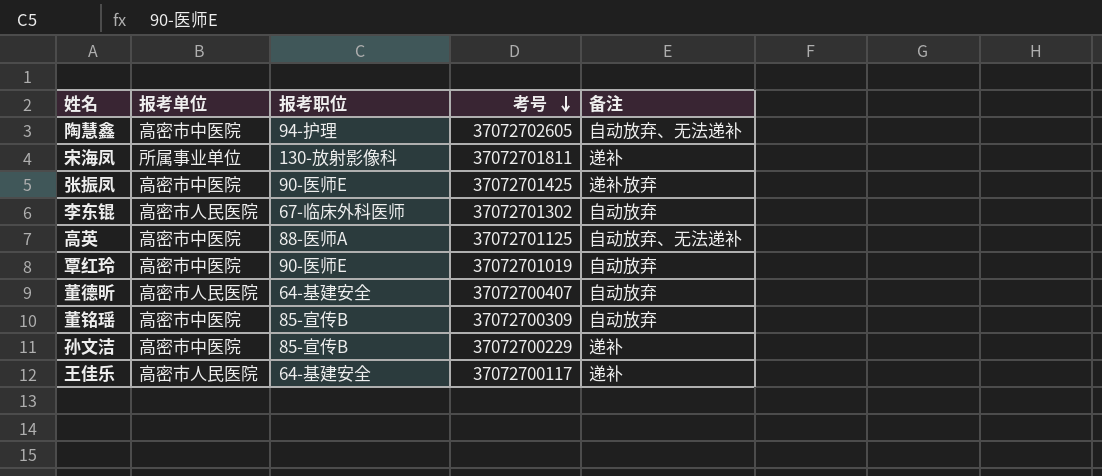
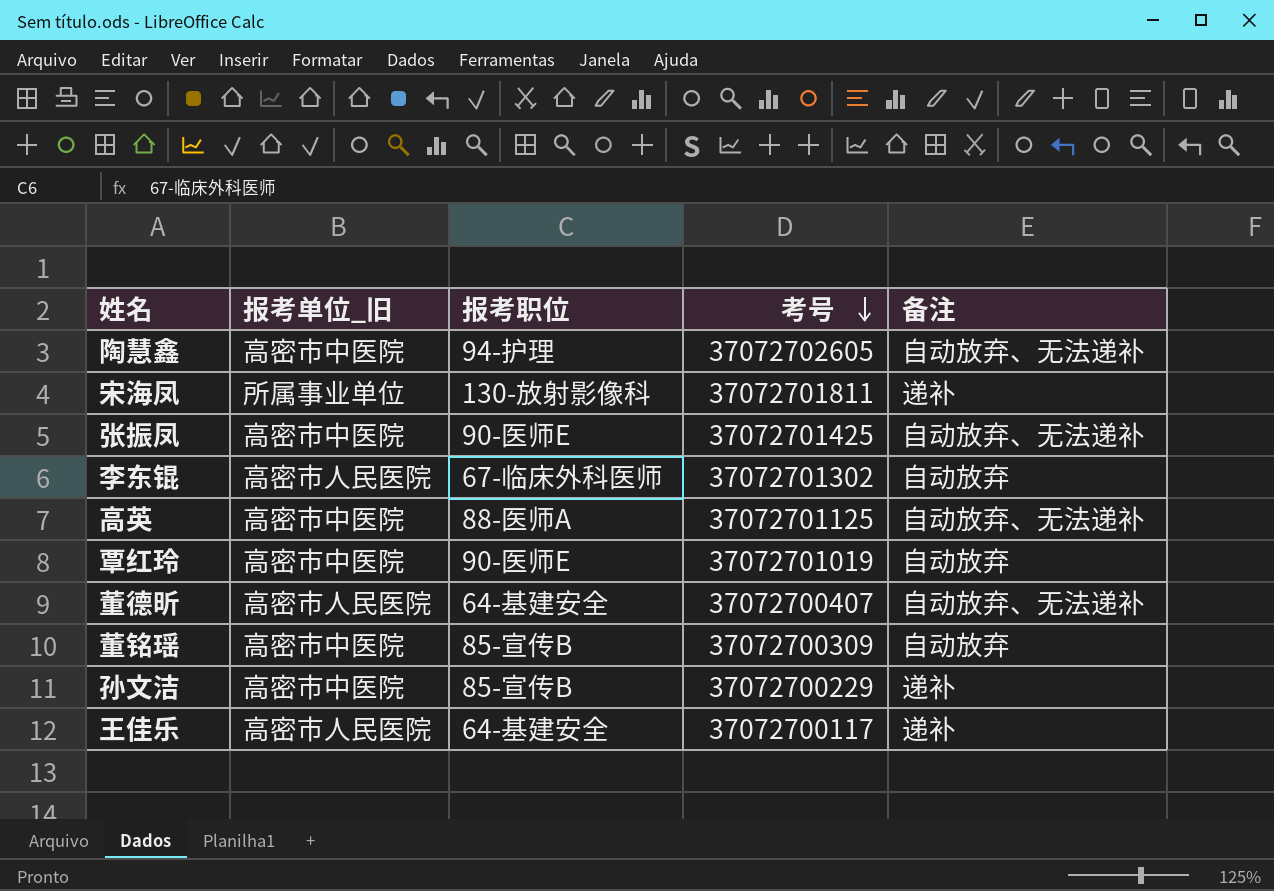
column name: 报考单位 -> 报考单位_旧
张振凤 | 备注: 递补放弃 -> 自动放弃、无法递补
董德昕 | 备注: 自动放弃 -> 自动放弃、无法递补

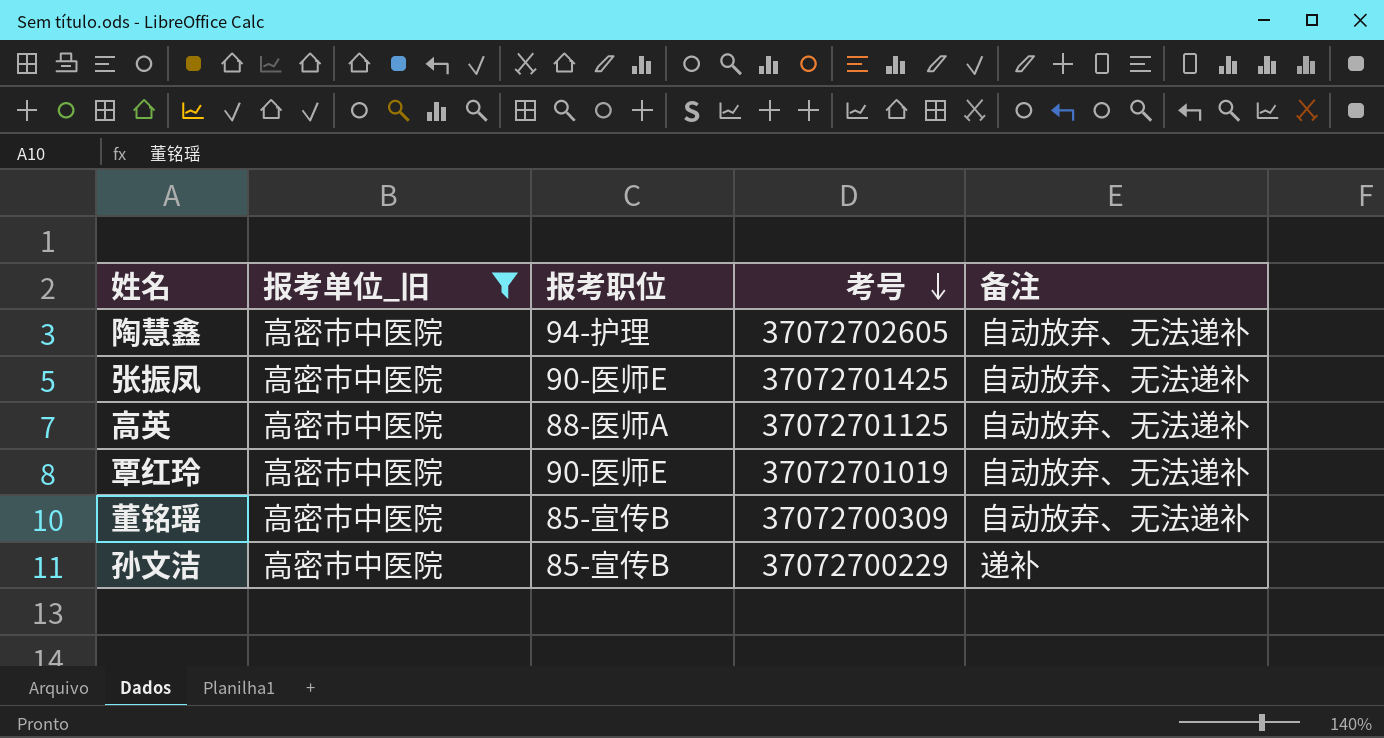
filter: none -> 报考单位_旧 = 高密市中医院
覃红玲 | 备注: 自动放弃 -> 自动放弃、无法递补
董铭瑶 | 备注: 自动放弃 -> 自动放弃、无法递补

